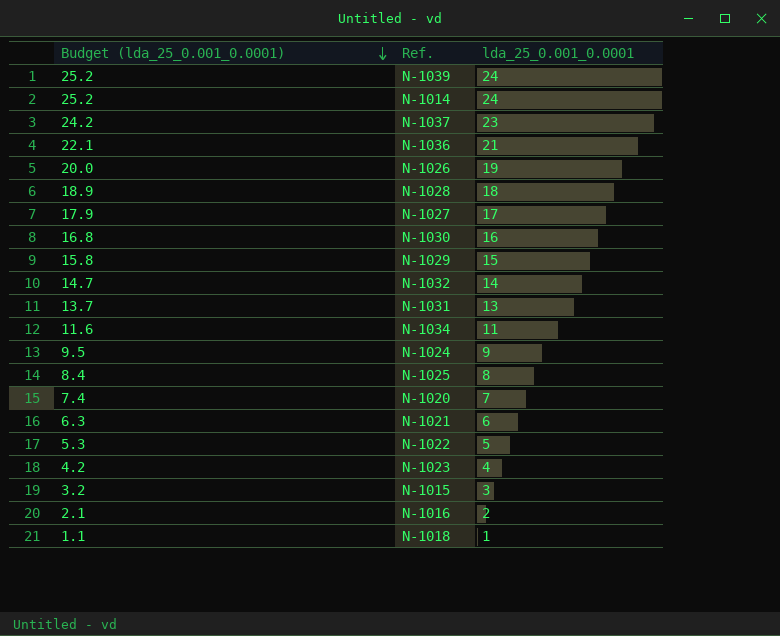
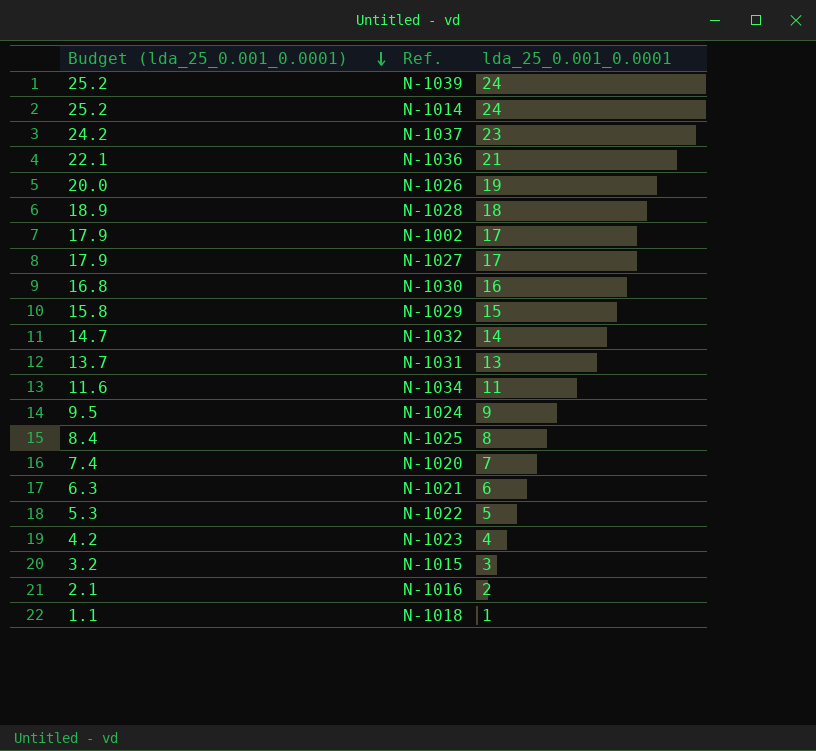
row N-1002: none -> 17.9 | 17

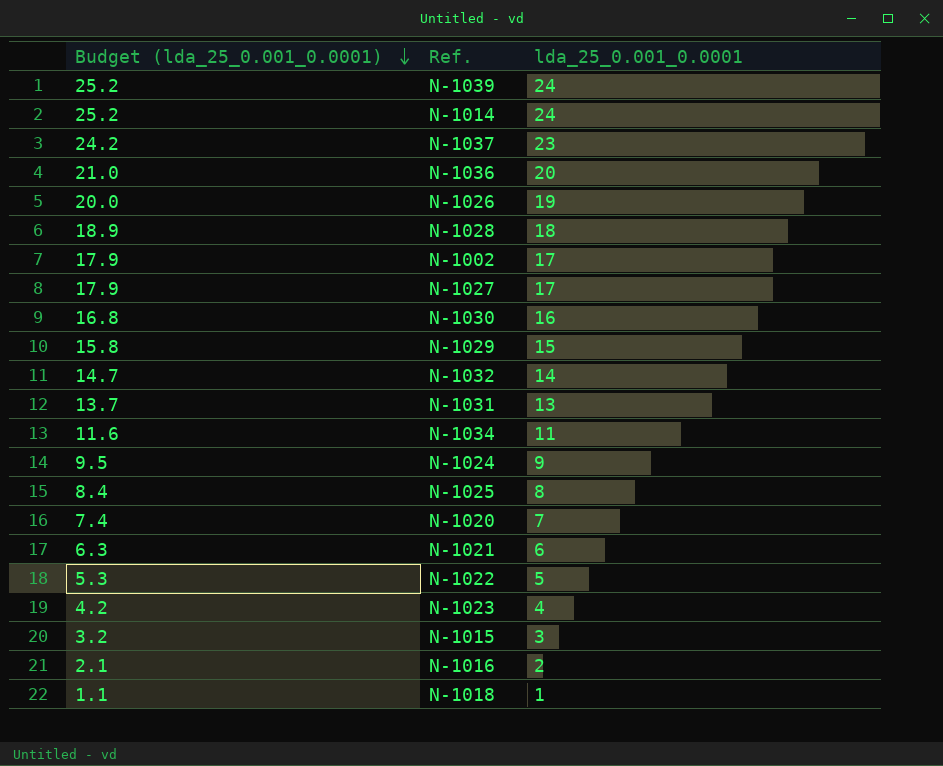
N-1036 | Budget (lda_25_0.001_0.0001): 22.1 -> 21.0
N-1036 | lda_25_0.001_0.0001: 21 -> 20

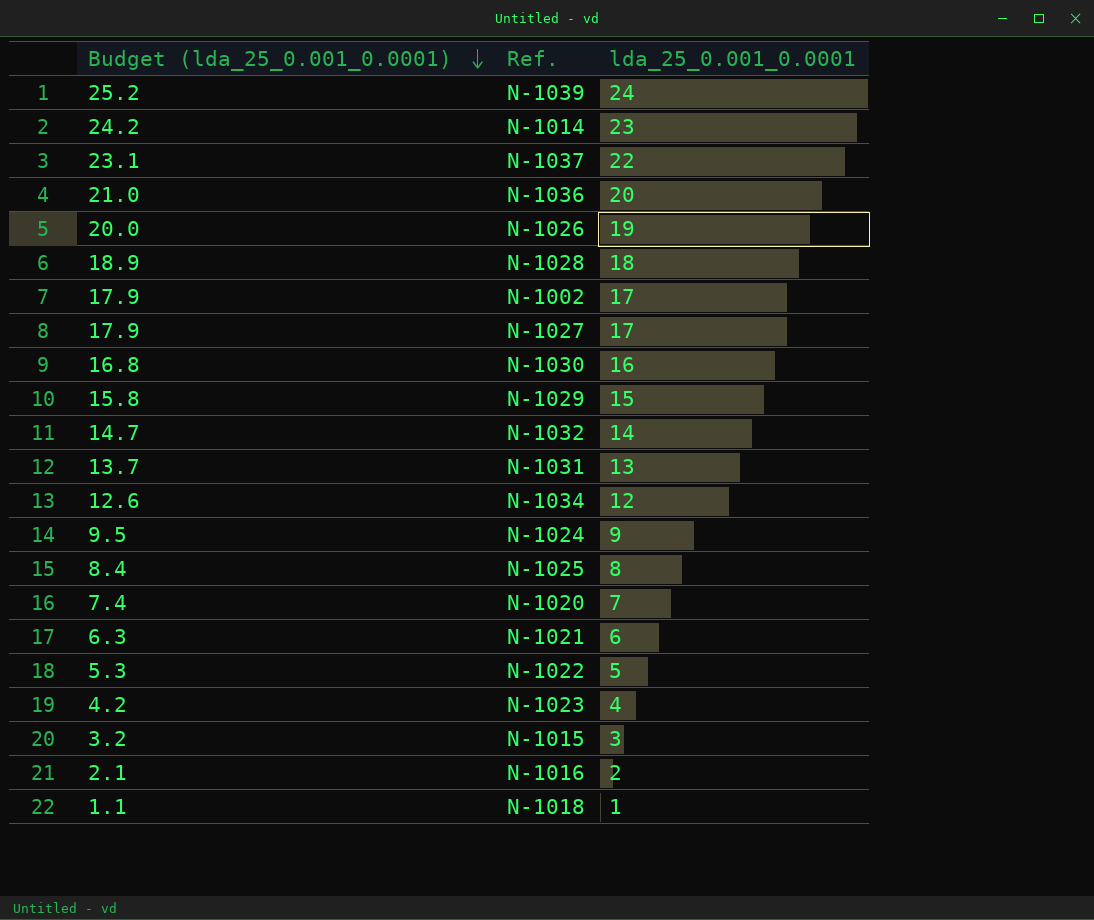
N-1014 | Budget (lda_25_0.001_0.0001): 25.2 -> 24.2
N-1014 | lda_25_0.001_0.0001: 24 -> 23
N-1037 | Budget (lda_25_0.001_0.0001): 24.2 -> 23.1
N-1037 | lda_25_0.001_0.0001: 23 -> 22
N-1034 | Budget (lda_25_0.001_0.0001): 11.6 -> 12.6
N-1034 | lda_25_0.001_0.0001: 11 -> 12

